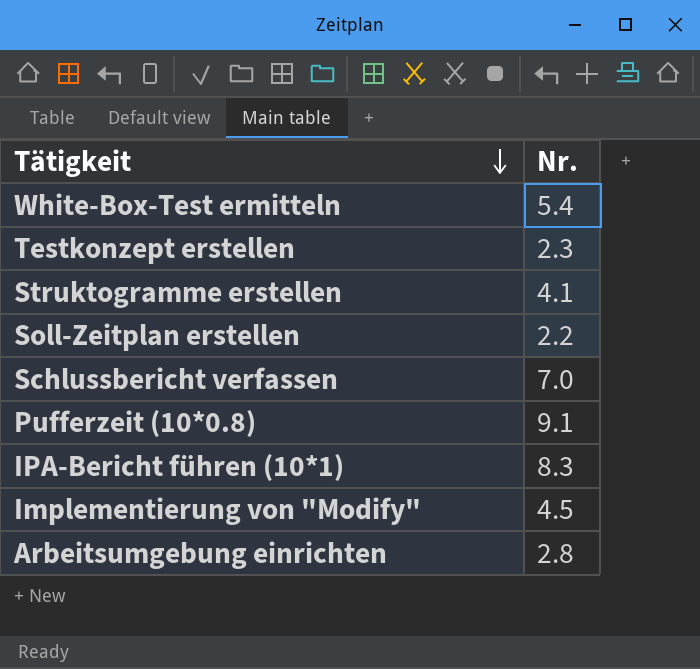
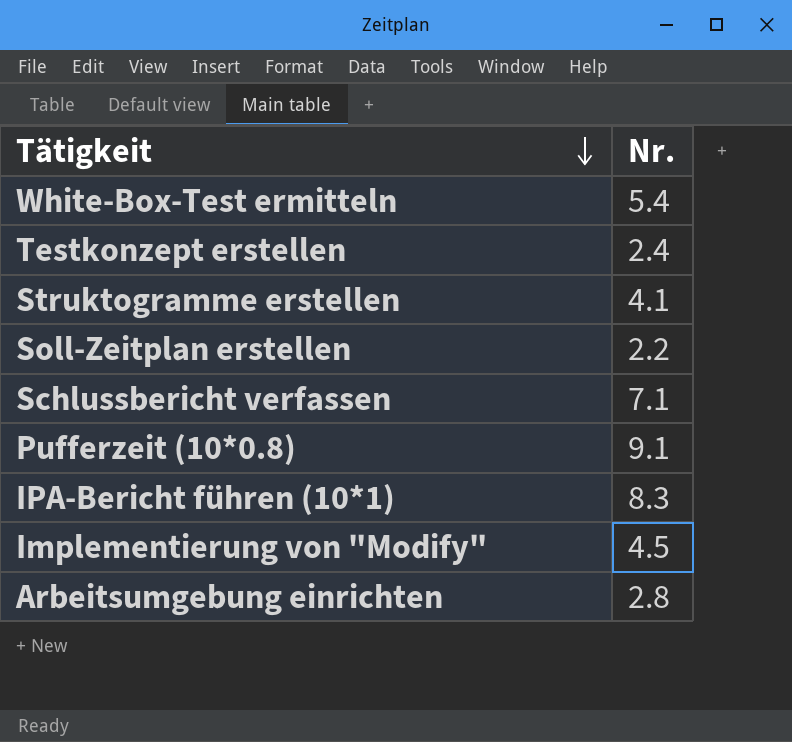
Testkonzept erstellen | Nr.: 2.3 -> 2.4
Schlussbericht verfassen | Nr.: 7.0 -> 7.1

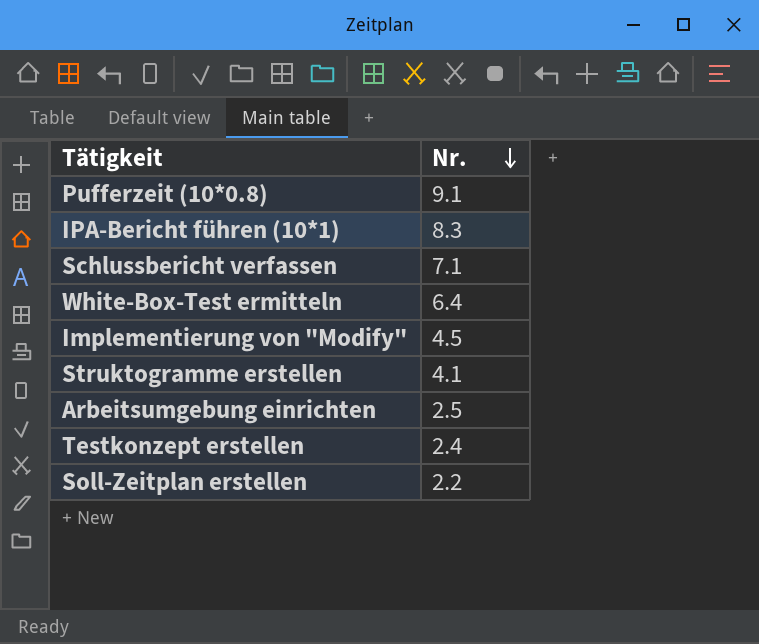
row order: Tätigkeit descending -> Nr. descending
White-Box-Test ermitteln | Nr.: 5.4 -> 6.4
Arbeitsumgebung einrichten | Nr.: 2.8 -> 2.5

